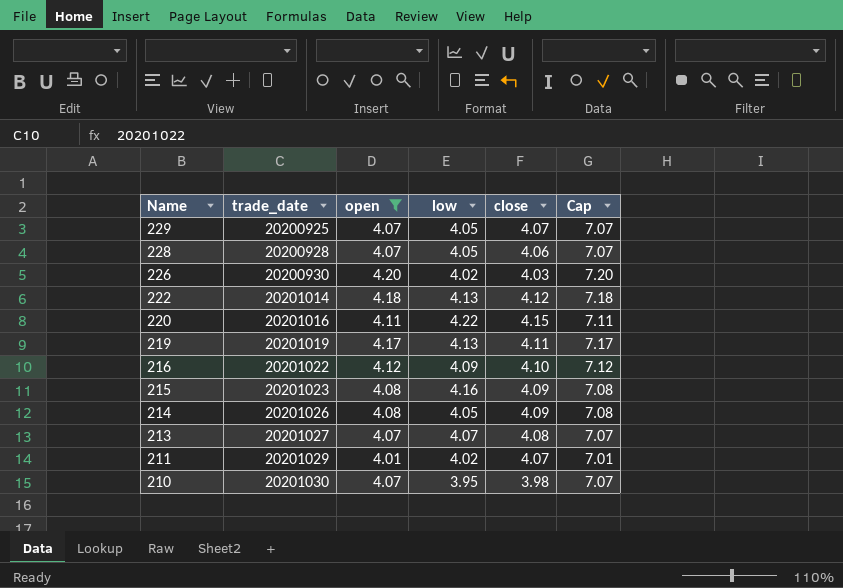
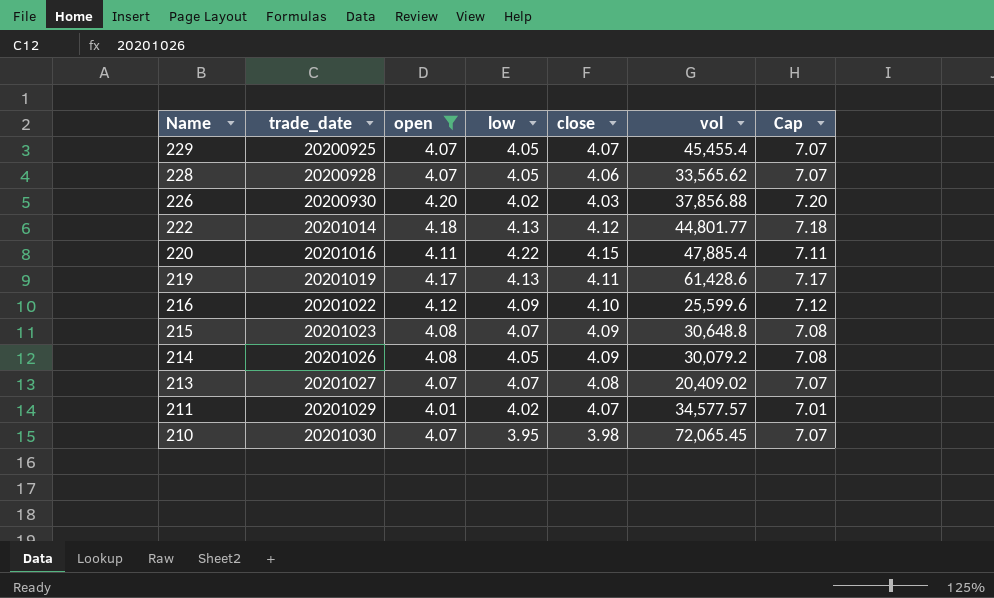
column vol | position: none -> 6
215 | low: 4.16 -> 4.07

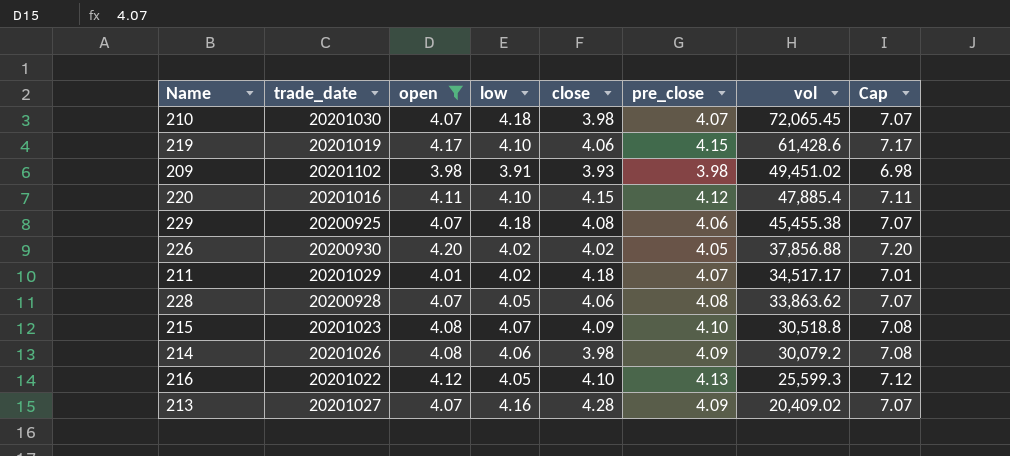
row order: Name descending -> vol descending
column pre_close | position: none -> 6
row 222: 20201014 | 4.18 | 4.13 | 4.12 | 44,801.77 | 7.18 -> none
210 | low: 3.95 -> 4.18
219 | low: 4.13 -> 4.10
219 | close: 4.11 -> 4.06
row 209: none -> 20201102 | 3.98 | 3.91 | 3.93 | 3.98 | 49,451.02 | 6.98
220 | low: 4.22 -> 4.10
229 | low: 4.05 -> 4.18
229 | close: 4.07 -> 4.08
229 | vol: 45,455.4 -> 45,455.38
226 | close: 4.03 -> 4.02
211 | close: 4.07 -> 4.18
211 | vol: 34,577.57 -> 34,517.17
228 | vol: 33,565.62 -> 33,863.62
215 | vol: 30,648.8 -> 30,518.8
214 | low: 4.05 -> 4.06
214 | close: 4.09 -> 3.98
216 | low: 4.09 -> 4.05
216 | vol: 25,599.6 -> 25,599.3
213 | low: 4.07 -> 4.16
213 | close: 4.08 -> 4.28

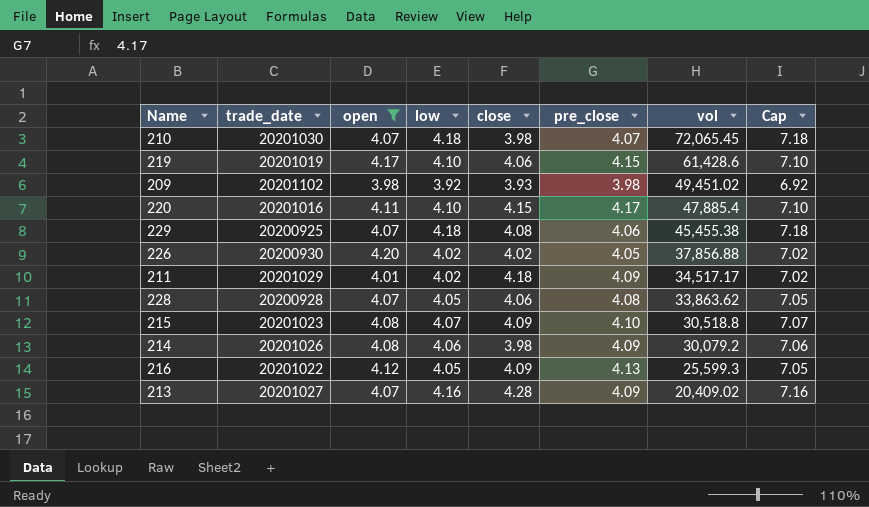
column Cap | formula: [open] + 3 -> [low] + 3
209 | low: 3.91 -> 3.92
220 | pre_close: 4.12 -> 4.17
211 | pre_close: 4.07 -> 4.09
216 | close: 4.10 -> 4.09

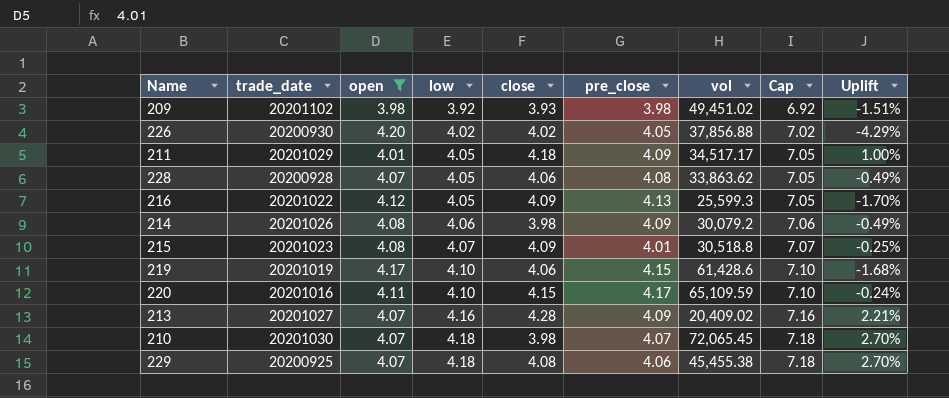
row order: vol descending -> low ascending
column Uplift | formula: none -> ([low] - [open]) / [open]
211 | low: 4.02 -> 4.05
211 | Cap: 7.02 -> 7.05
215 | pre_close: 4.10 -> 4.01
220 | vol: 47,885.4 -> 65,109.59

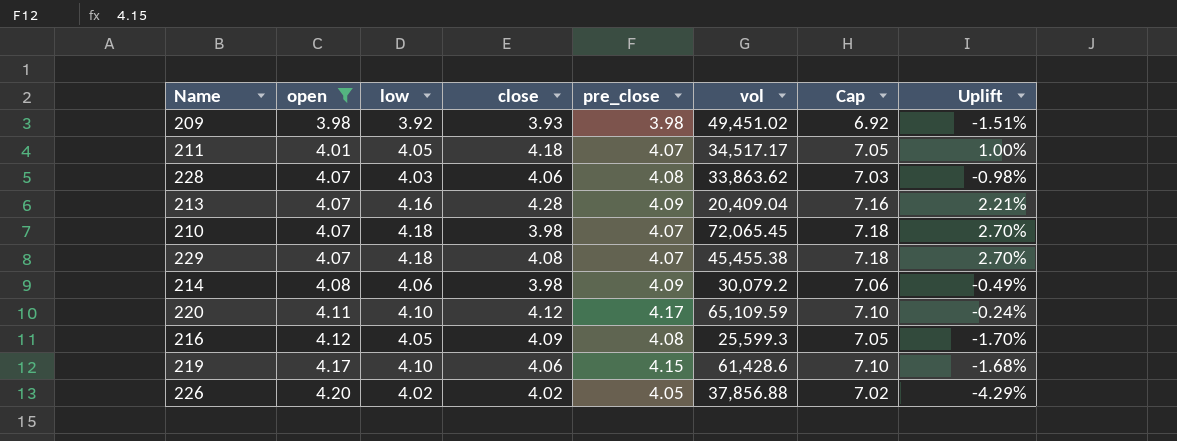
row order: low ascending -> open ascending
column trade_date | position: 2 -> none
row 215: 20201023 | 4.08 | 4.07 | 4.09 | 4.01 | 30,518.8 | 7.07 | -0.25% -> none
211 | pre_close: 4.09 -> 4.07
228 | low: 4.05 -> 4.03
228 | Cap: 7.05 -> 7.03
228 | Uplift: -0.49% -> -0.98%
213 | vol: 20,409.02 -> 20,409.04
229 | pre_close: 4.06 -> 4.07
220 | close: 4.15 -> 4.12
216 | pre_close: 4.13 -> 4.08

